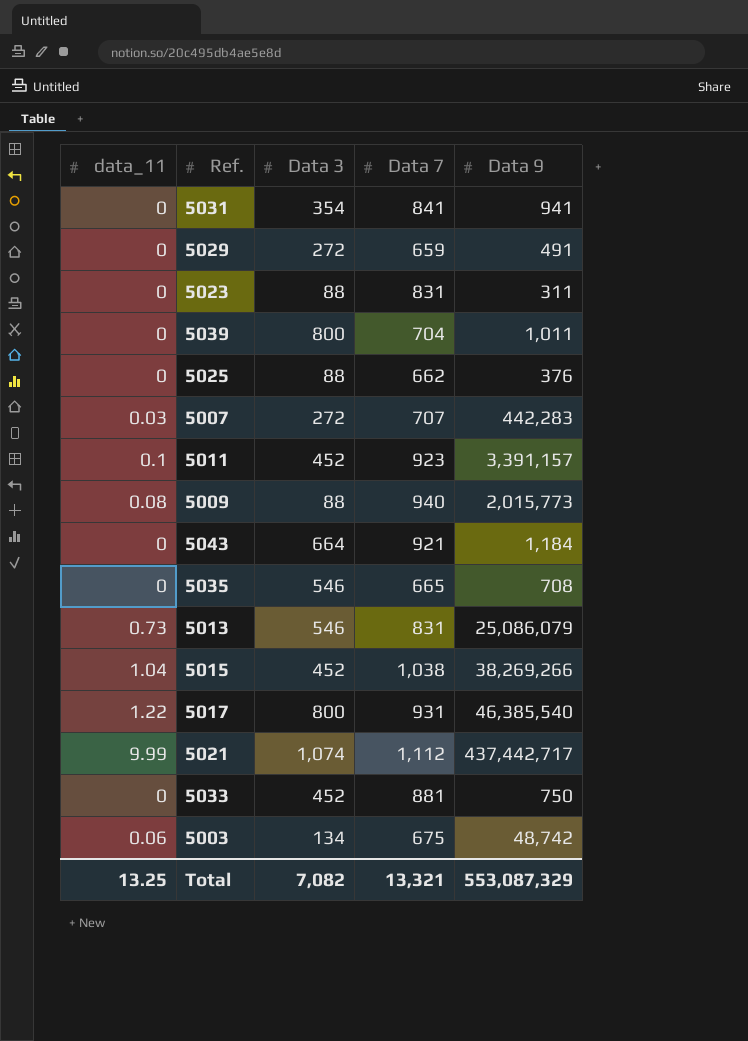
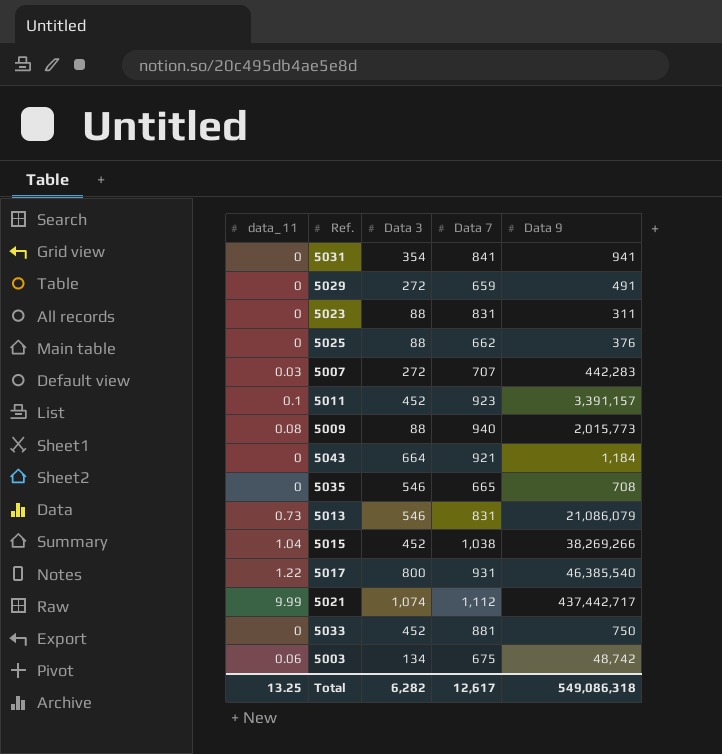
row 5039: 0 | 800 | 704 | 1,011 -> none
5013 | Data 9: 25,086,079 -> 21,086,079
Total | Data 3: 7,082 -> 6,282
Total | Data 7: 13,321 -> 12,617
Total | Data 9: 553,087,329 -> 549,086,318

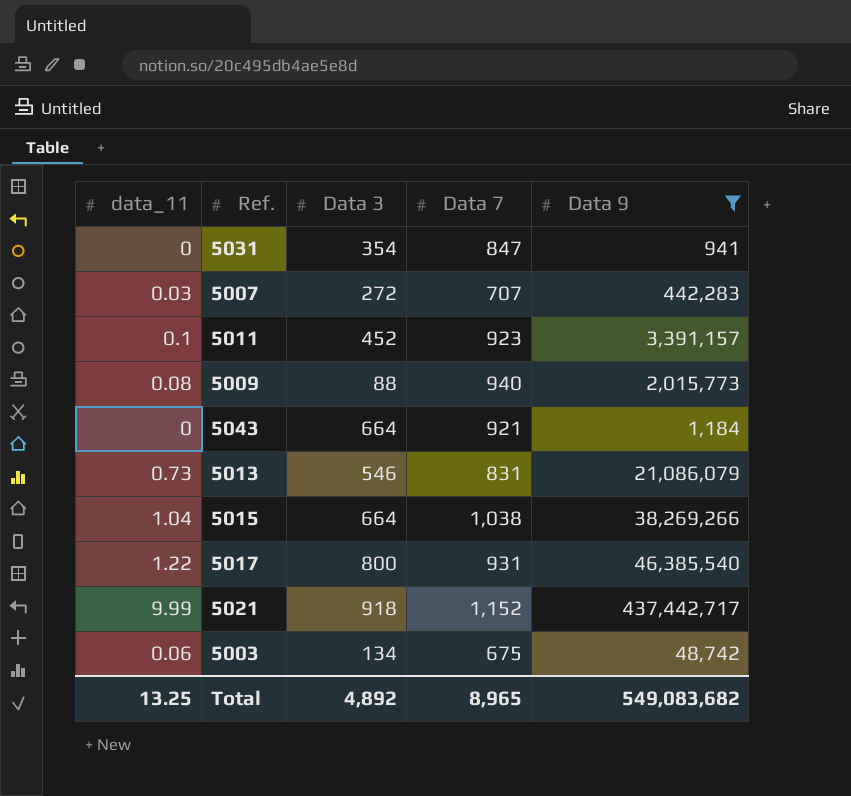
filter: none -> Data 9 >= 941
5031 | Data 7: 841 -> 847
5015 | Data 3: 452 -> 664
5021 | Data 3: 1,074 -> 918
5021 | Data 7: 1,112 -> 1,152
Total | Data 3: 6,282 -> 4,892
Total | Data 7: 12,617 -> 8,965
Total | Data 9: 549,086,318 -> 549,083,682

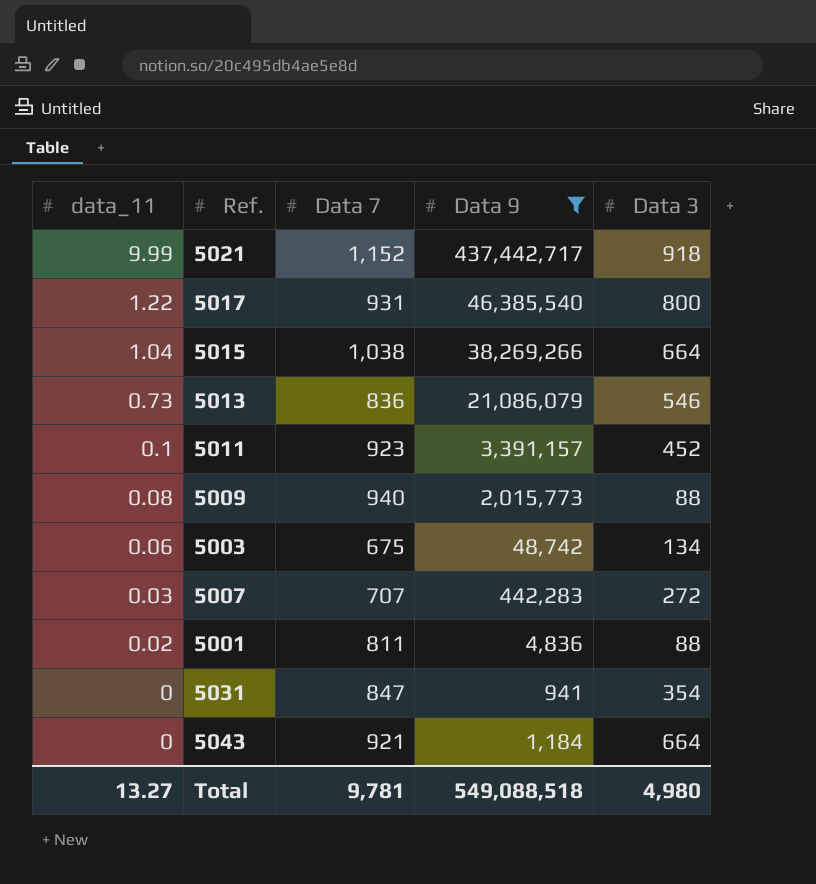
row order: none -> data_11 descending
column Data 3 | position: 3 -> 5
5013 | Data 7: 831 -> 836
row 5001: none -> 0.02 | 811 | 4,836 | 88
Total | data_11: 13.25 -> 13.27
Total | Data 7: 8,965 -> 9,781
Total | Data 9: 549,083,682 -> 549,088,518
Total | Data 3: 4,892 -> 4,980

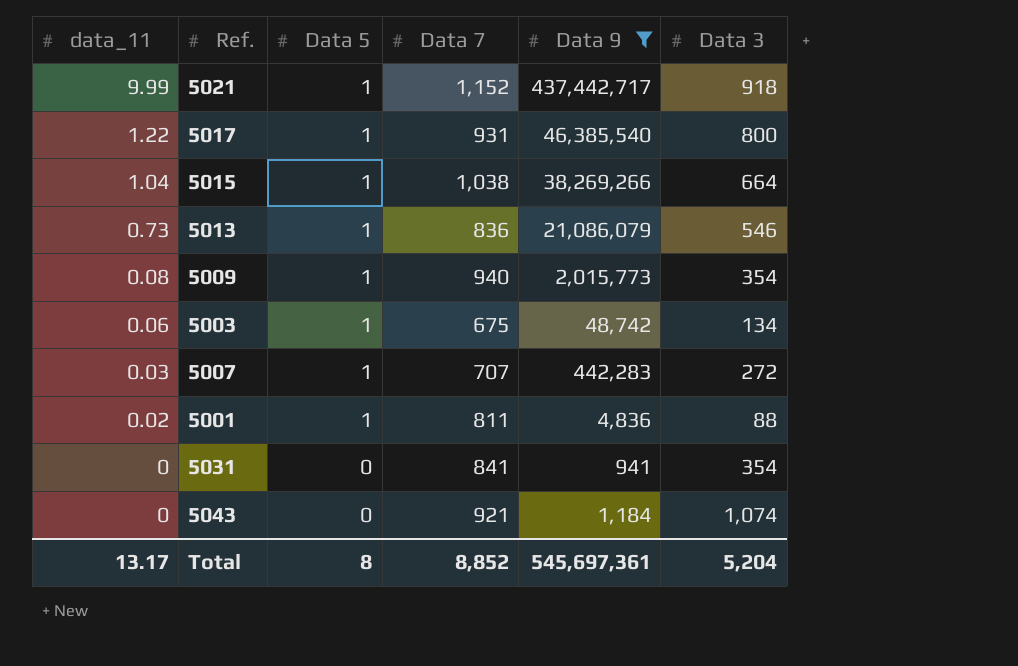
column Data 5 | position: none -> 3
row 5011: 0.1 | 923 | 3,391,157 | 452 -> none
5009 | Data 3: 88 -> 354
5031 | Data 7: 847 -> 841
5043 | Data 3: 664 -> 1,074
Total | data_11: 13.27 -> 13.17
Total | Data 7: 9,781 -> 8,852
Total | Data 9: 549,088,518 -> 545,697,361
Total | Data 3: 4,980 -> 5,204

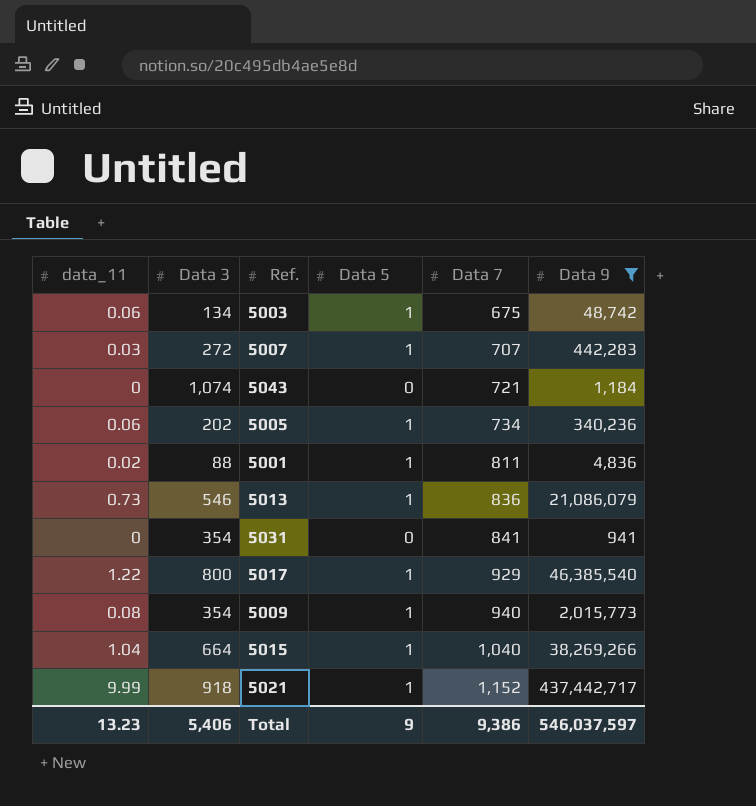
row order: data_11 descending -> Data 7 ascending
column Data 3 | position: 6 -> 2
5043 | Data 7: 921 -> 721
row 5005: none -> 0.06 | 202 | 1 | 734 | 340,236
5017 | Data 7: 931 -> 929
5015 | Data 7: 1,038 -> 1,040
Total | data_11: 13.17 -> 13.23
Total | Data 3: 5,204 -> 5,406
Total | Data 5: 8 -> 9
Total | Data 7: 8,852 -> 9,386
Total | Data 9: 545,697,361 -> 546,037,597

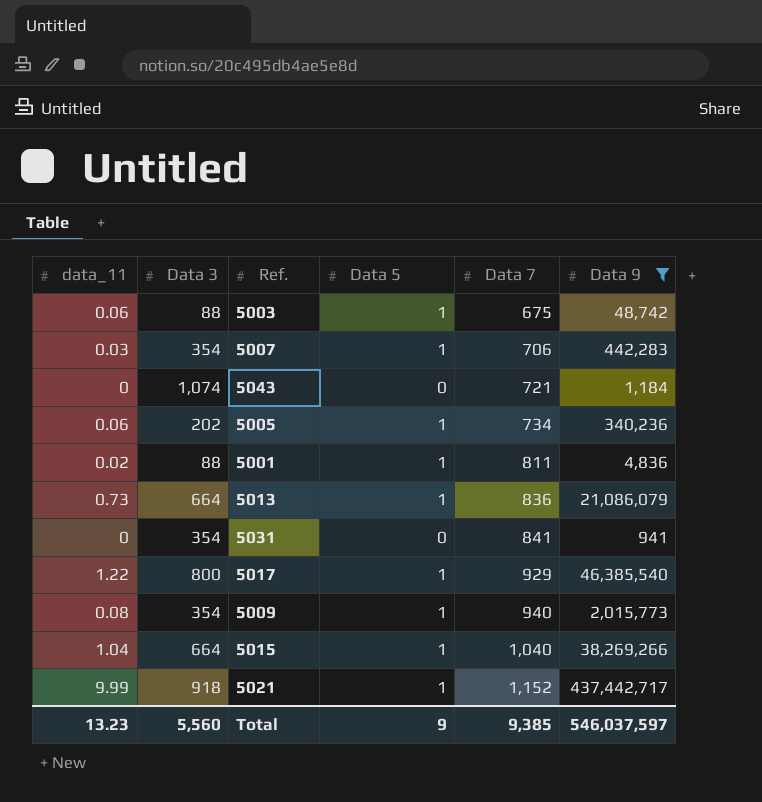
5003 | Data 3: 134 -> 88
5007 | Data 3: 272 -> 354
5007 | Data 7: 707 -> 706
5013 | Data 3: 546 -> 664
Total | Data 3: 5,406 -> 5,560
Total | Data 7: 9,386 -> 9,385

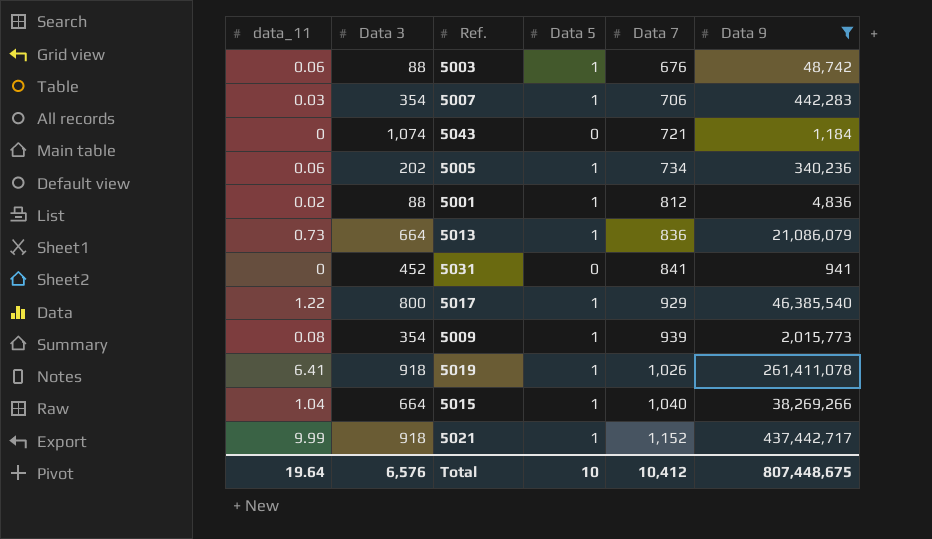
5003 | Data 7: 675 -> 676
5001 | Data 7: 811 -> 812
5031 | Data 3: 354 -> 452
5009 | Data 7: 940 -> 939
row 5019: none -> 6.41 | 918 | 1 | 1,026 | 261,411,078
Total | data_11: 13.23 -> 19.64
Total | Data 3: 5,560 -> 6,576
Total | Data 5: 9 -> 10
Total | Data 7: 9,385 -> 10,412
Total | Data 9: 546,037,597 -> 807,448,675

